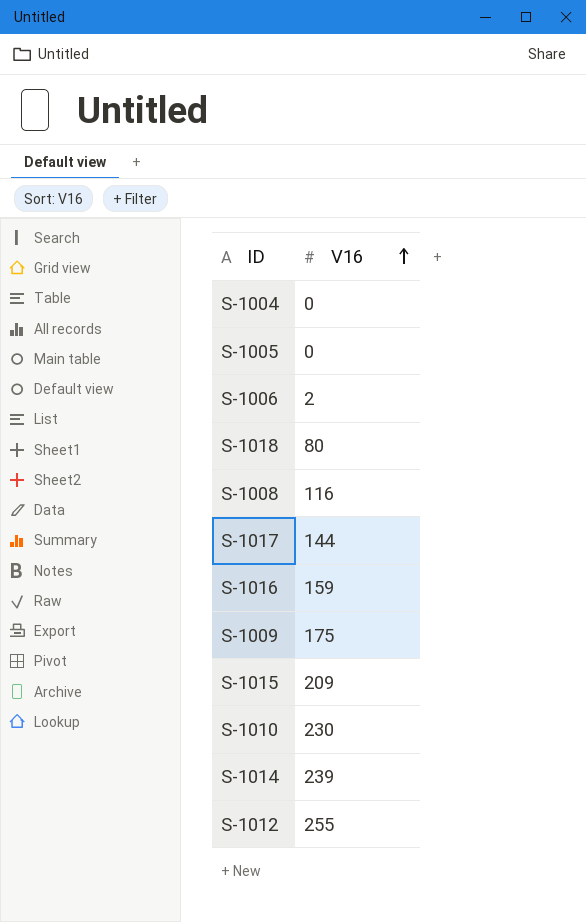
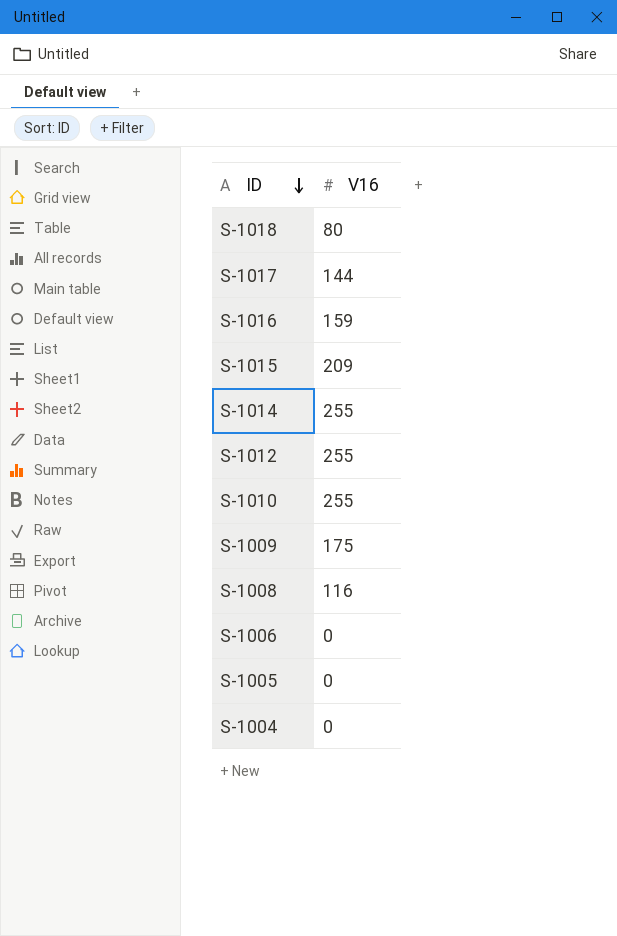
row order: V16 ascending -> ID descending
S-1014 | V16: 239 -> 255
S-1010 | V16: 230 -> 255
S-1006 | V16: 2 -> 0

